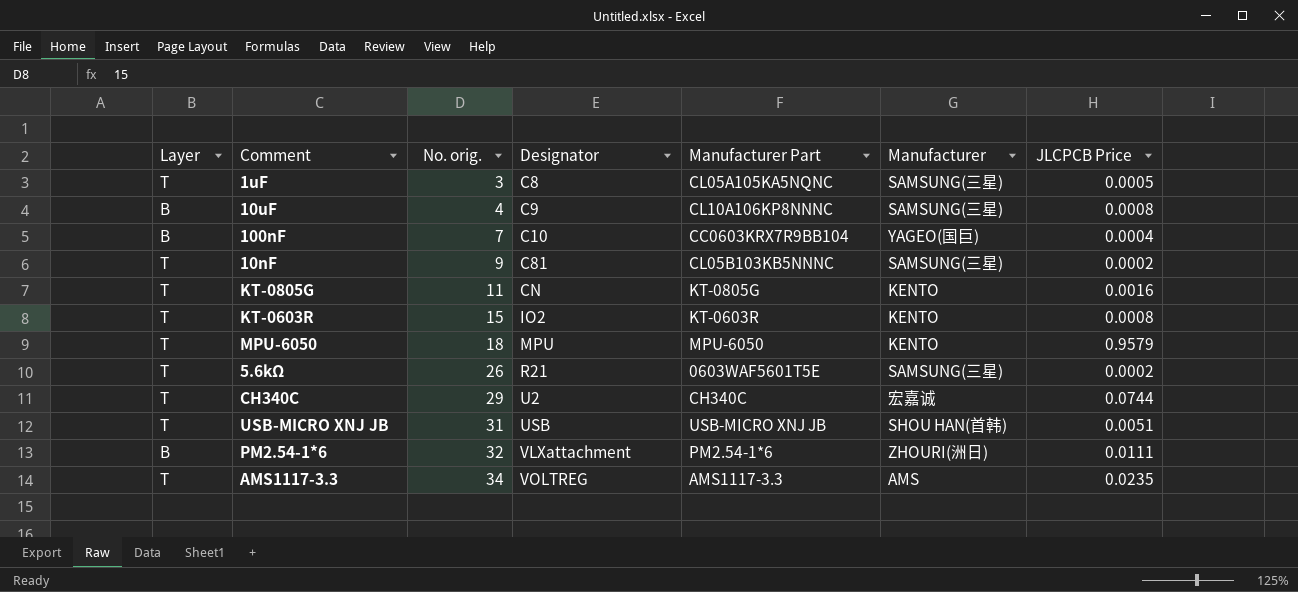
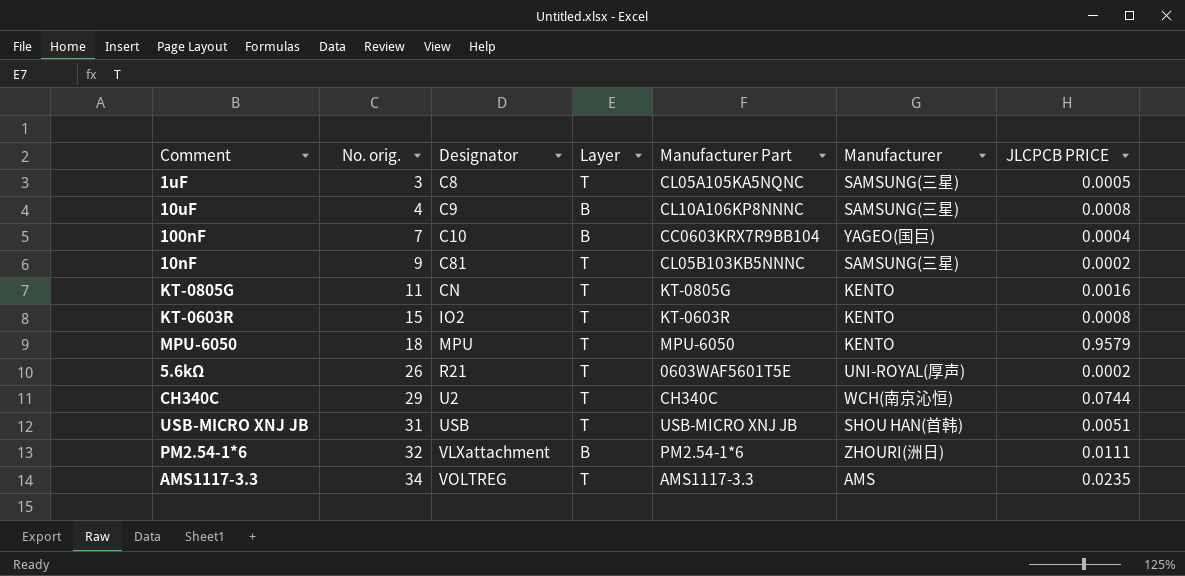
column Layer | position: 1 -> 4
column name: JLCPCB Price -> JLCPCB PRICE
5.6kΩ | Manufacturer: SAMSUNG(三星) -> UNI-ROYAL(厚声)
CH340C | Manufacturer: 宏嘉诚 -> WCH(南京沁恒)

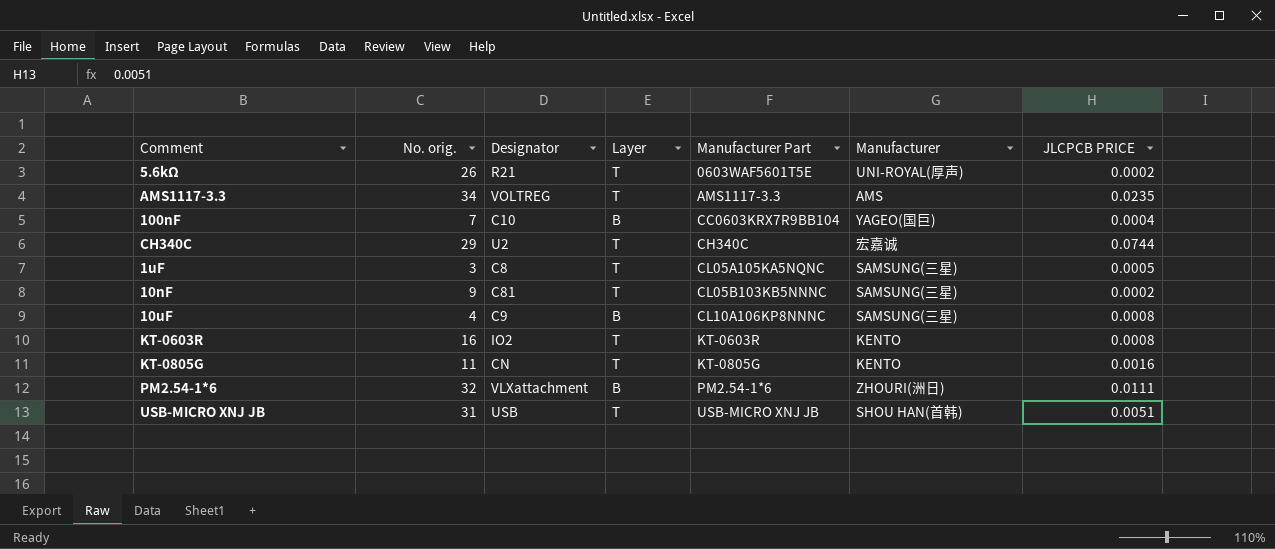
row order: No. orig. ascending -> Manufacturer Part ascending
row MPU-6050: 18 | MPU | T | MPU-6050 | KENTO | 0.9579 -> none
CH340C | Manufacturer: WCH(南京沁恒) -> 宏嘉诚
KT-0603R | No. orig.: 15 -> 16

